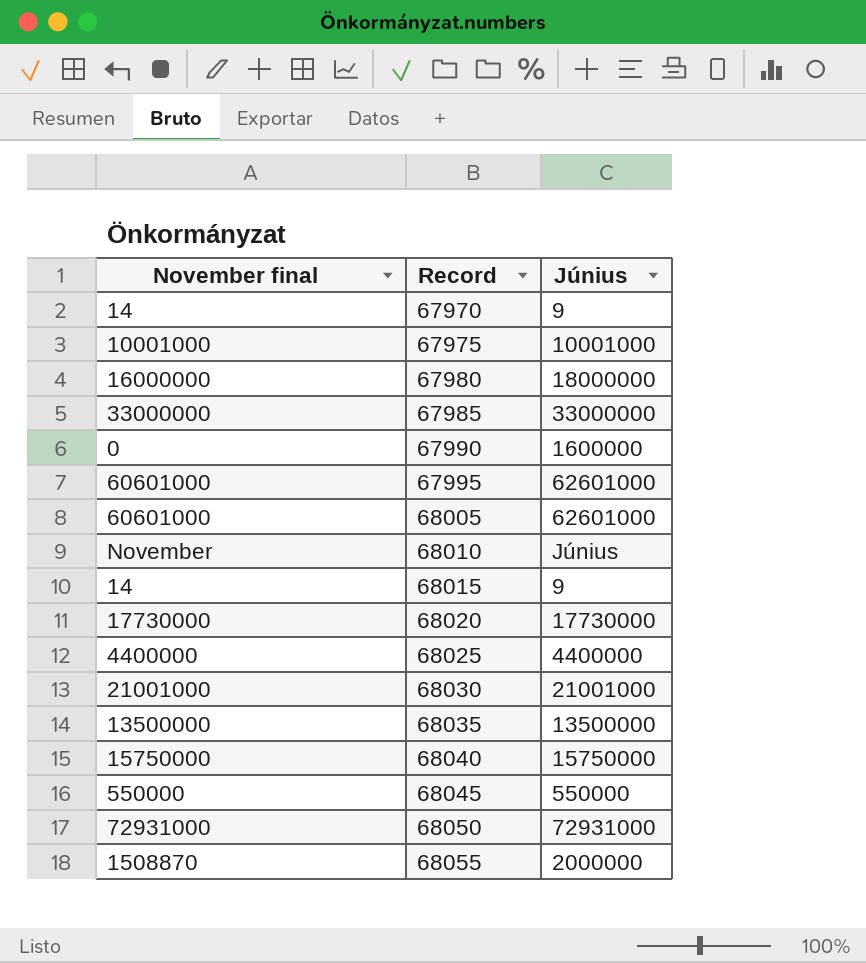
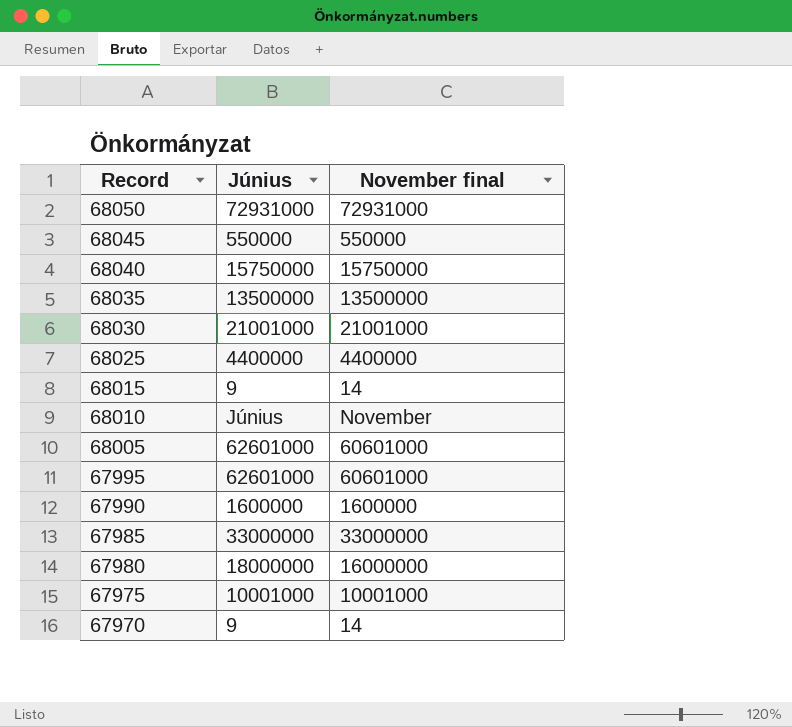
row order: Record ascending -> Record descending
column November final | position: 1 -> 3
row 68020: 17730000 | 17730000 -> none
row 68055: 1508870 | 2000000 -> none
67990 | November final: 0 -> 1600000

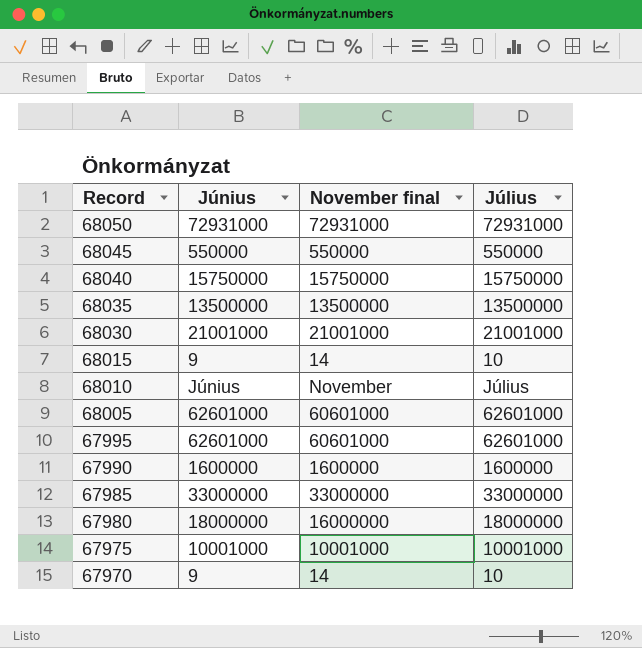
column Július | position: none -> 4
row 68025: 4400000 | 4400000 -> none

